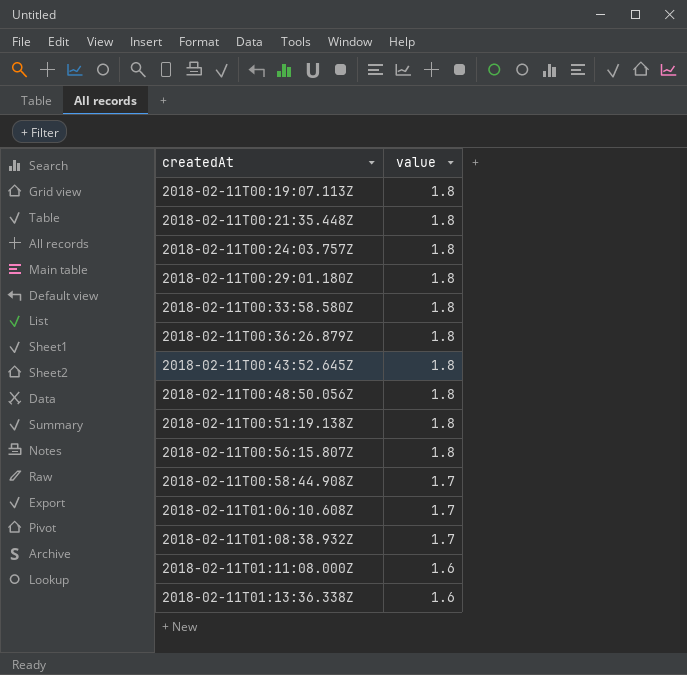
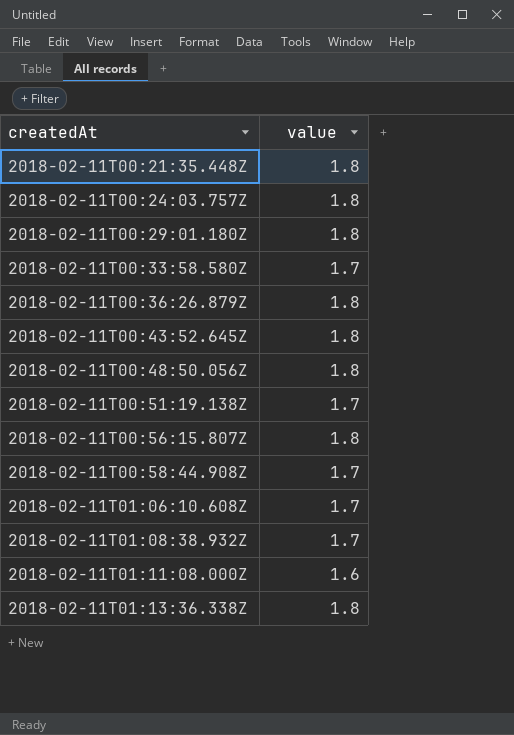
row 2018-02-11T00:19:07.113Z: 1.8 -> none
2018-02-11T00:33:58.580Z | value: 1.8 -> 1.7
2018-02-11T00:51:19.138Z | value: 1.8 -> 1.7
2018-02-11T01:13:36.338Z | value: 1.6 -> 1.8

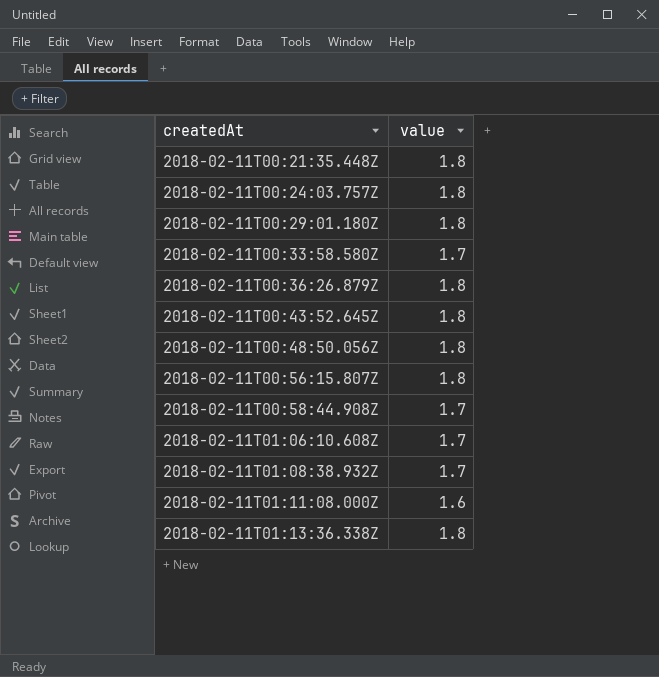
row 2018-02-11T00:51:19.138Z: 1.7 -> none

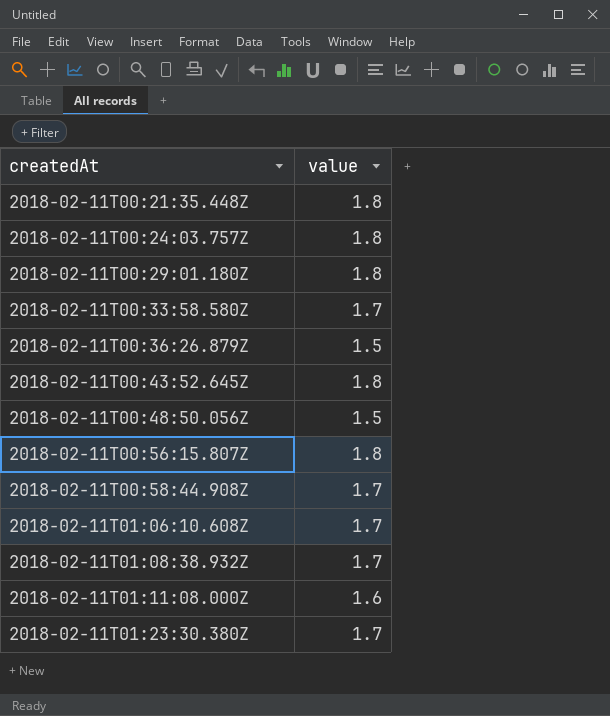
row 2018-02-11T01:13:36.338Z: 1.8 -> none
2018-02-11T00:36:26.879Z | value: 1.8 -> 1.5
2018-02-11T00:48:50.056Z | value: 1.8 -> 1.5
row 2018-02-11T01:23:30.380Z: none -> 1.7

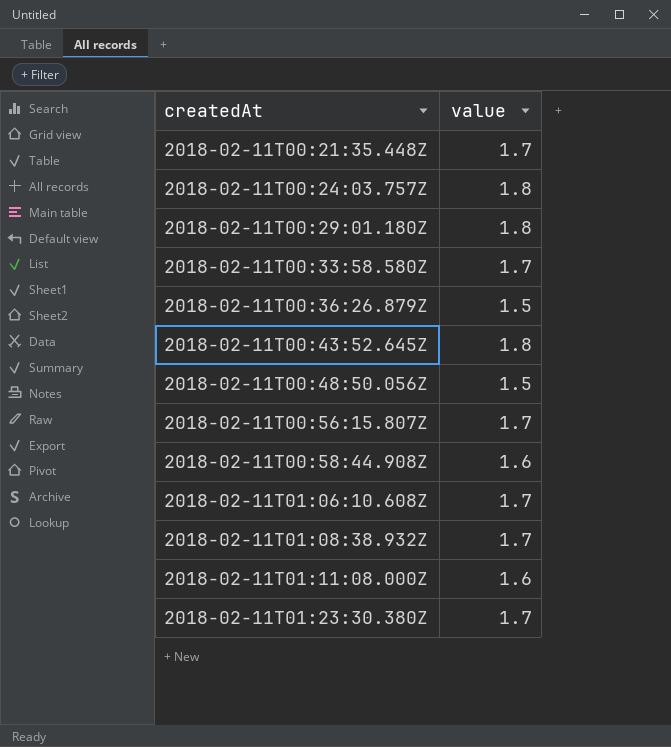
2018-02-11T00:21:35.448Z | value: 1.8 -> 1.7
2018-02-11T00:56:15.807Z | value: 1.8 -> 1.7
2018-02-11T00:58:44.908Z | value: 1.7 -> 1.6

